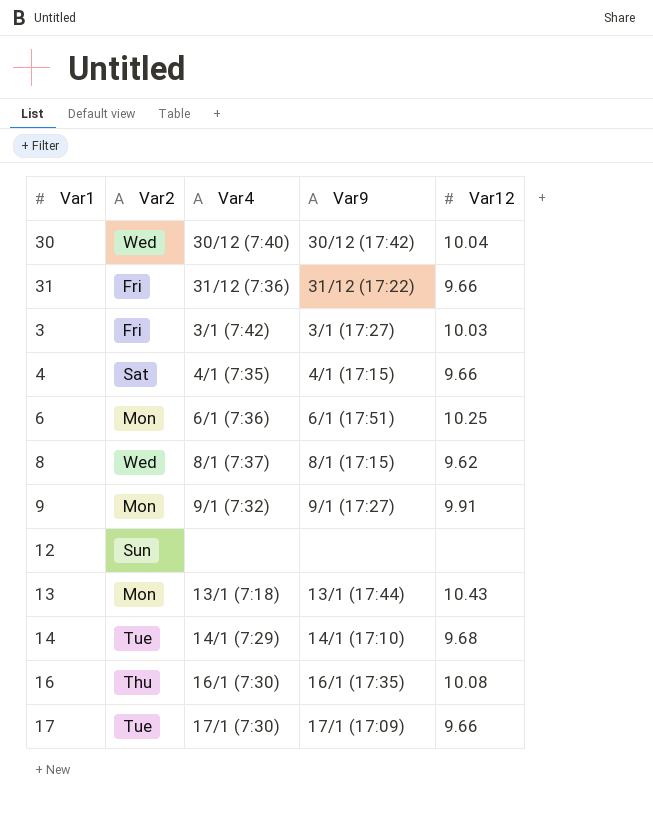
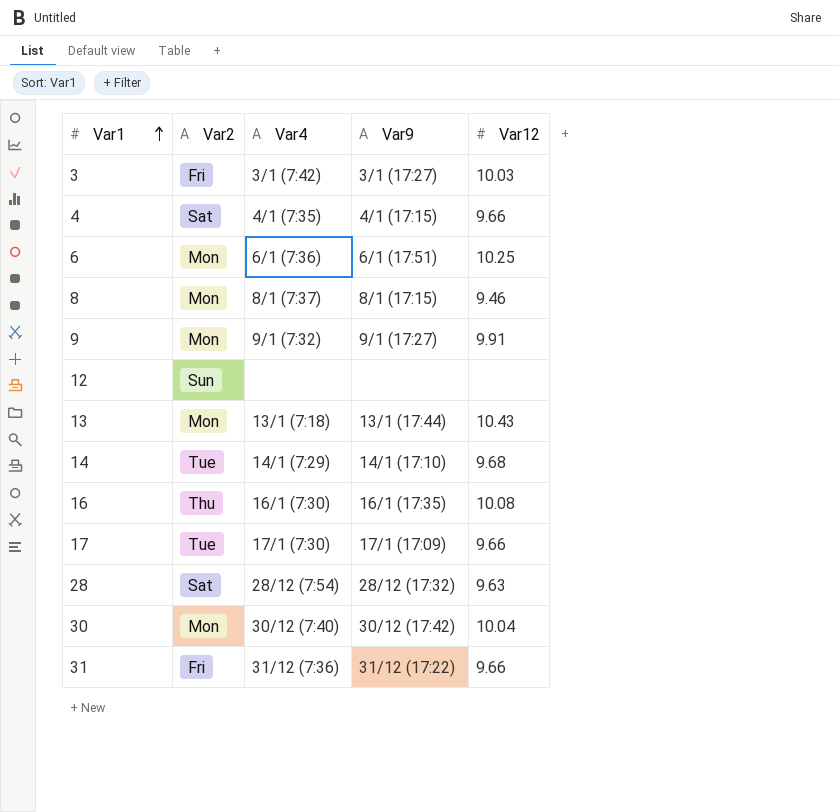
row order: none -> Var1 ascending
8 | Var2: Wed -> Mon
8 | Var12: 9.62 -> 9.46
row 28: none -> Sat | 28/12 (7:54) | 28/12 (17:32) | 9.63
30 | Var2: Wed -> Mon

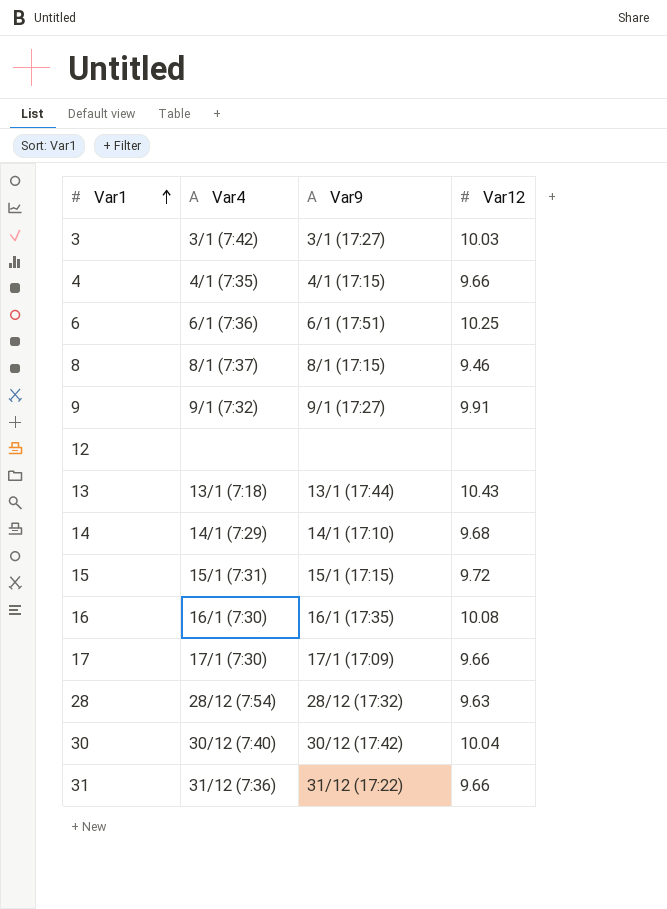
column Var2 | position: 2 -> none
row 15: none -> 15/1 (7:31) | 15/1 (17:15) | 9.72

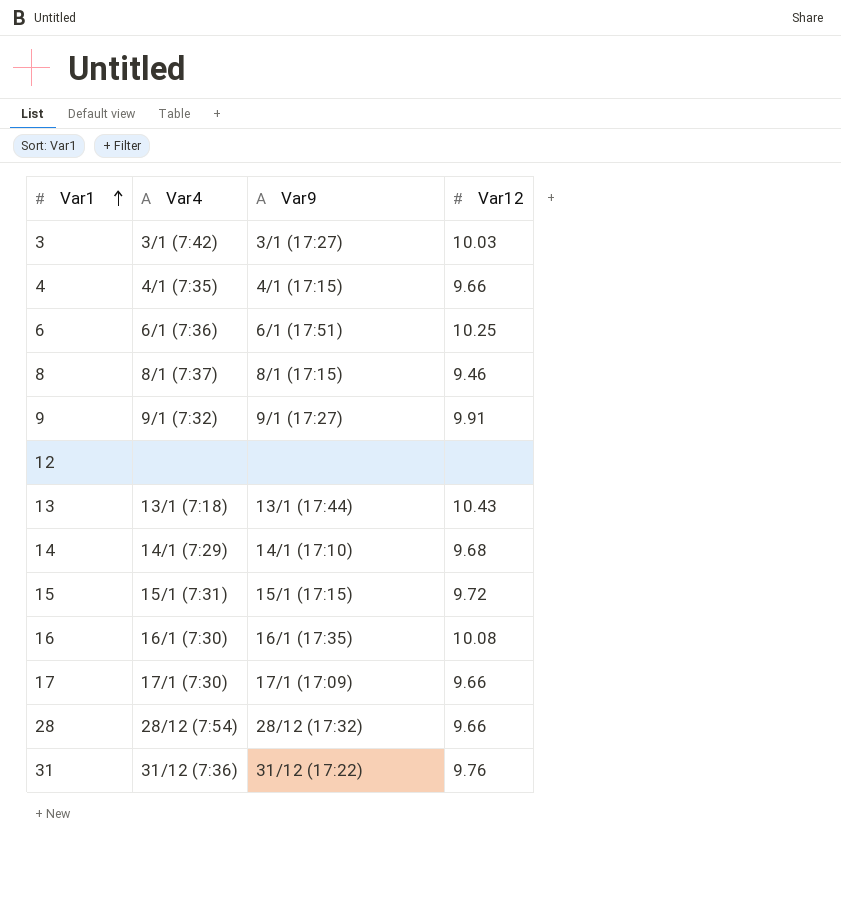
row 30: 30/12 (7:40) | 30/12 (17:42) | 10.04 -> none
28 | Var12: 9.63 -> 9.66
31 | Var12: 9.66 -> 9.76

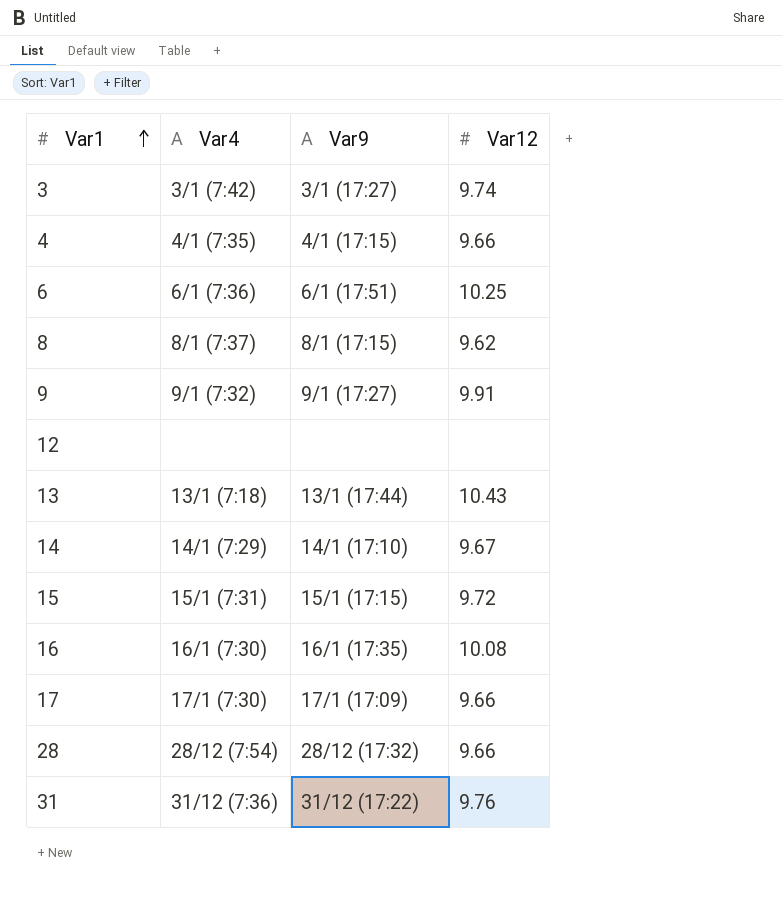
3 | Var12: 10.03 -> 9.74
8 | Var12: 9.46 -> 9.62
14 | Var12: 9.68 -> 9.67

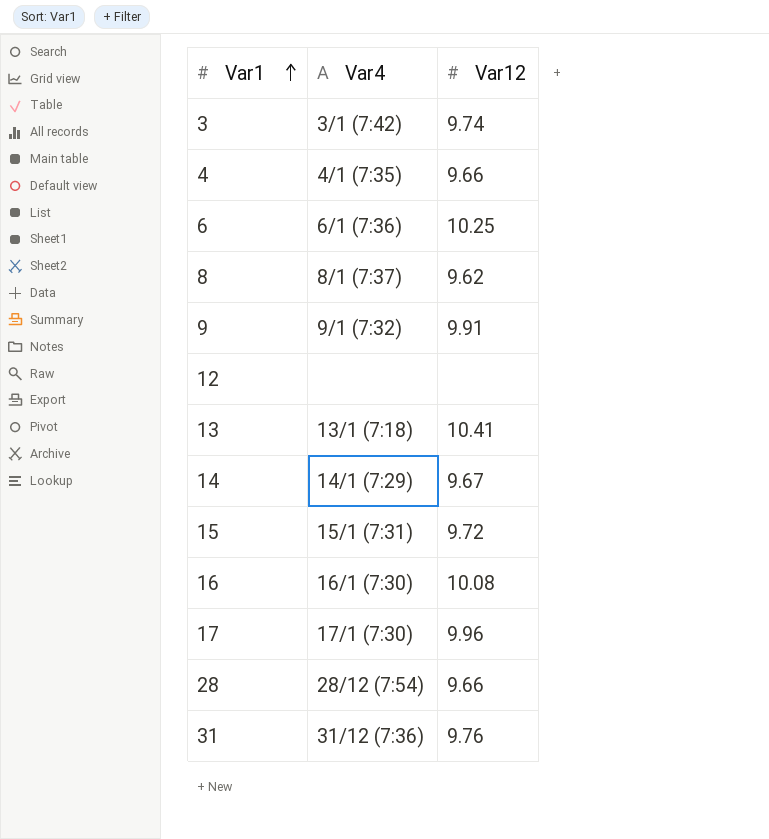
column Var9 | position: 3 -> none
13 | Var12: 10.43 -> 10.41
17 | Var12: 9.66 -> 9.96

